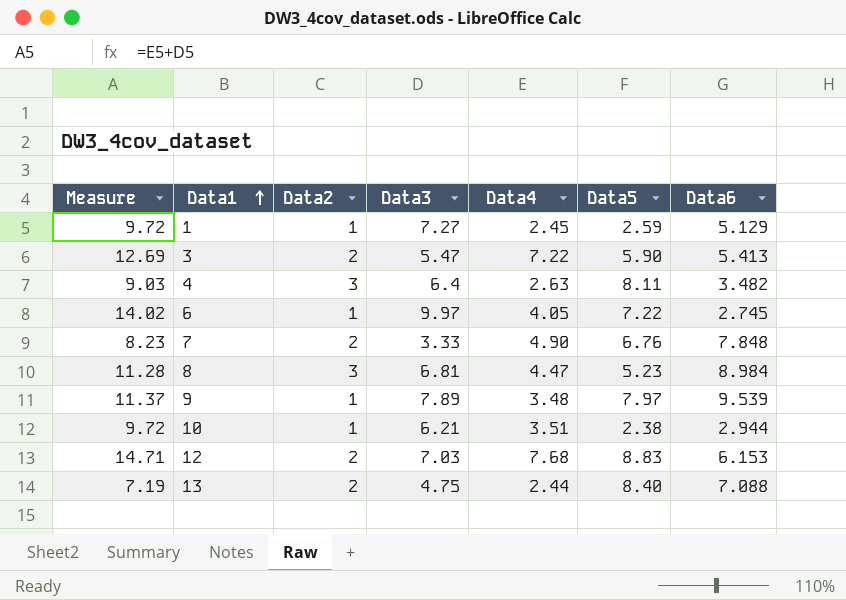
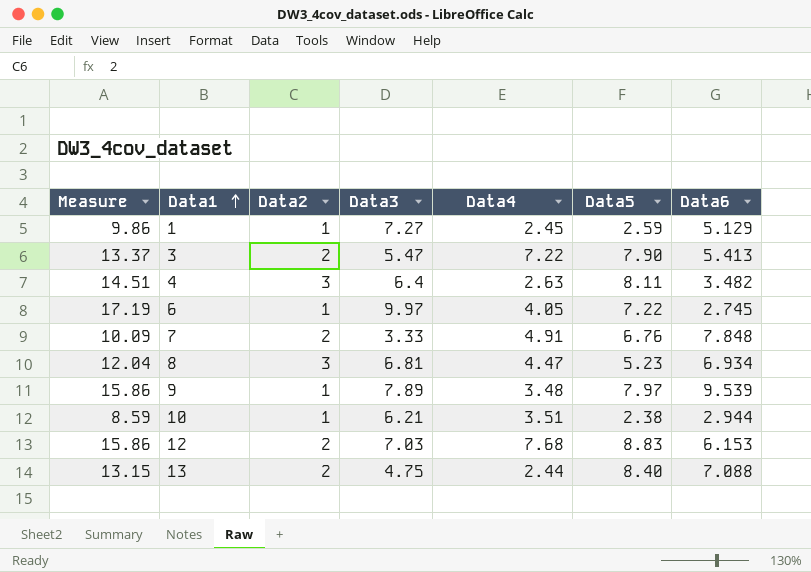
column Measure | formula: [Data3] + [Data4] -> [Data3] + [Data5]
3 | Data5: 5.90 -> 7.90
7 | Data4: 4.90 -> 4.91
8 | Data6: 8.984 -> 6.934

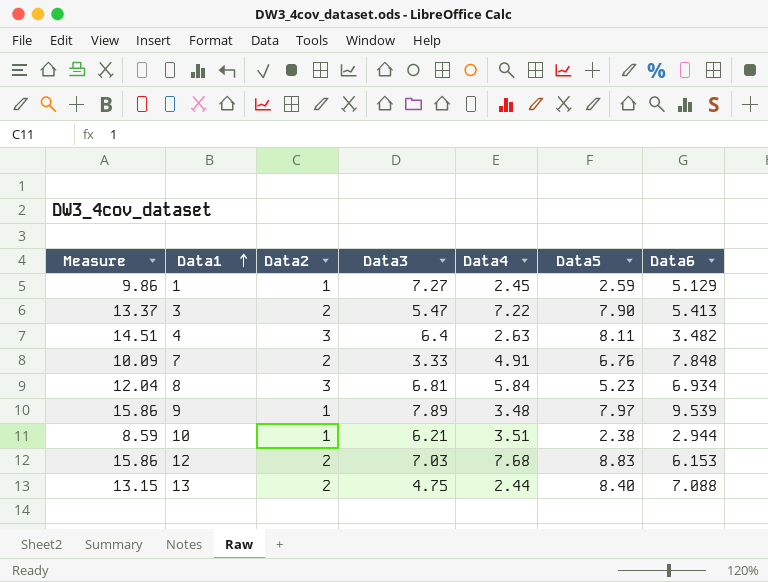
row 6: 17.19 | 1 | 9.97 | 4.05 | 7.22 | 2.745 -> none
8 | Data4: 4.47 -> 5.84

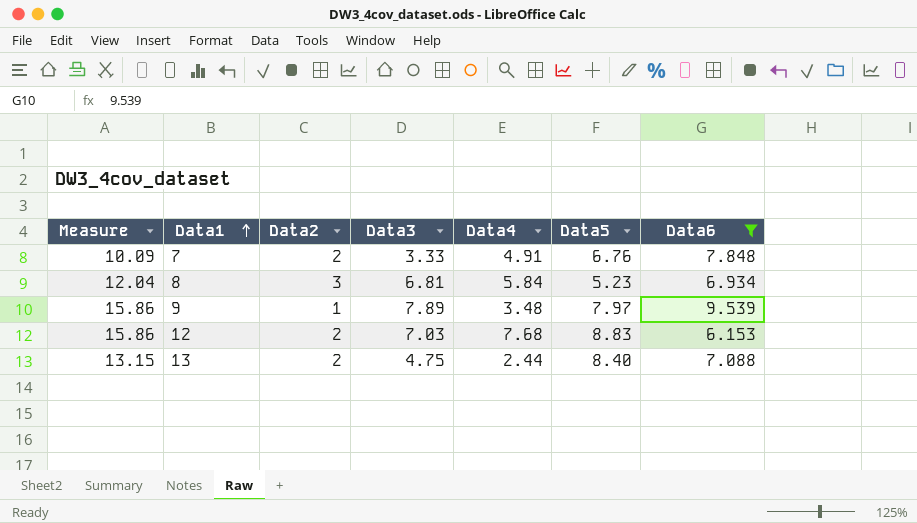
filter: none -> Data6 >= 6.153

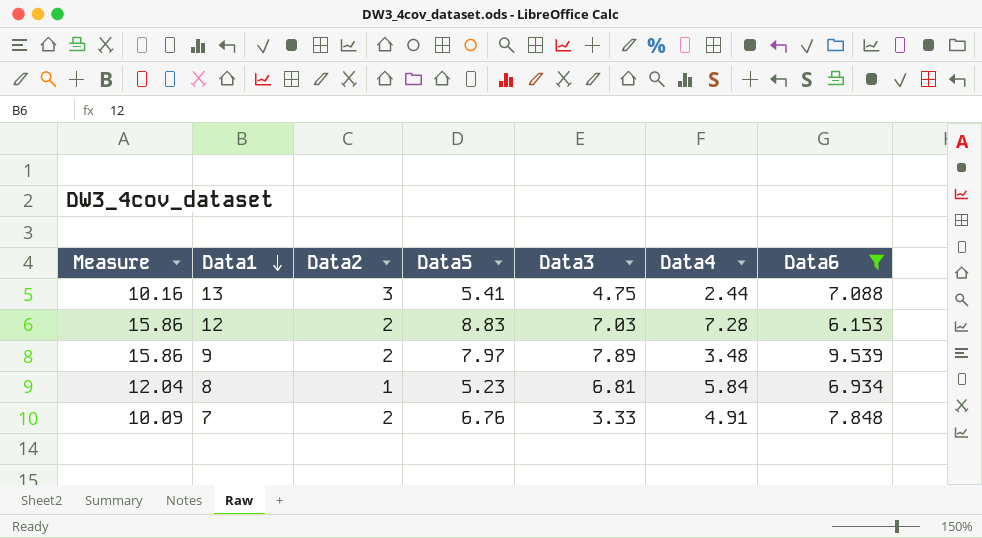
row order: Data1 ascending -> Data1 descending
column Data5 | position: 6 -> 4
13 | Measure: 13.15 -> 10.16
13 | Data2: 2 -> 3
13 | Data5: 8.40 -> 5.41
12 | Data4: 7.68 -> 7.28
9 | Data2: 1 -> 2
8 | Data2: 3 -> 1

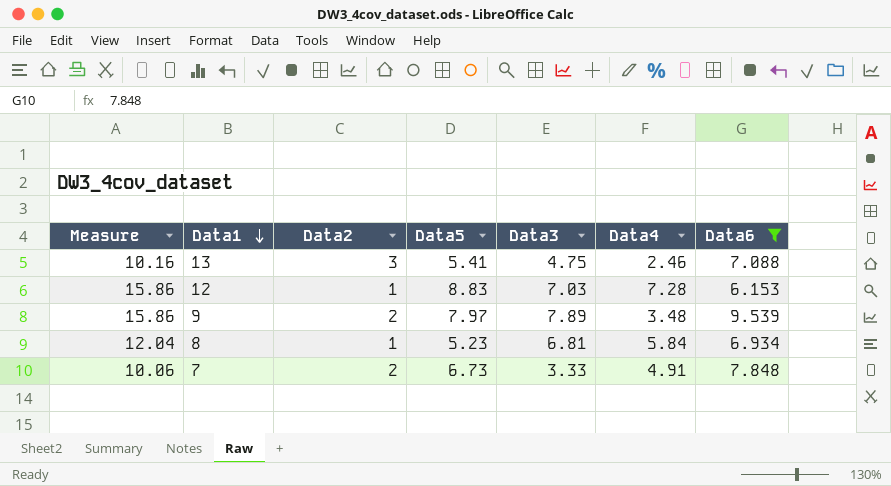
13 | Data4: 2.44 -> 2.46
12 | Data2: 2 -> 1
7 | Measure: 10.09 -> 10.06
7 | Data5: 6.76 -> 6.73

